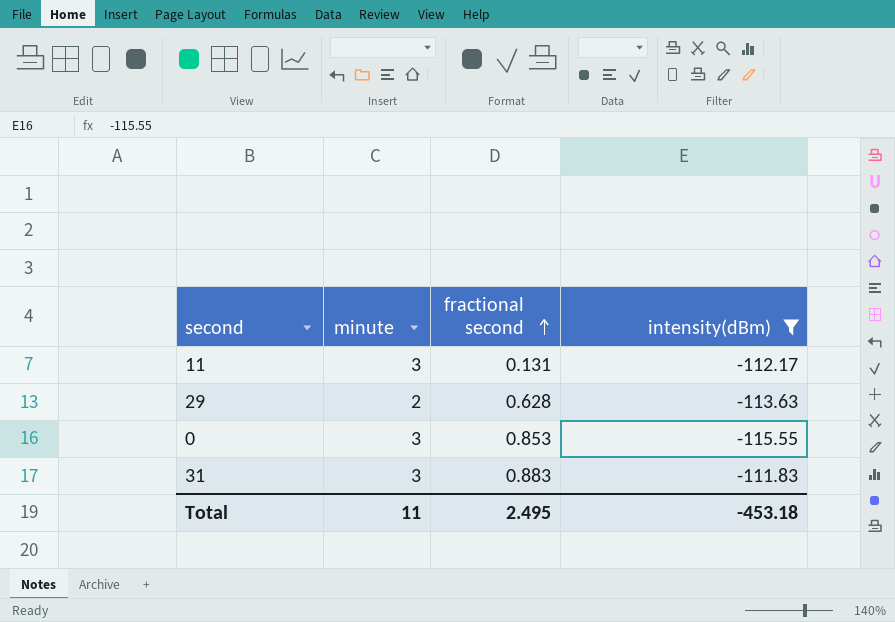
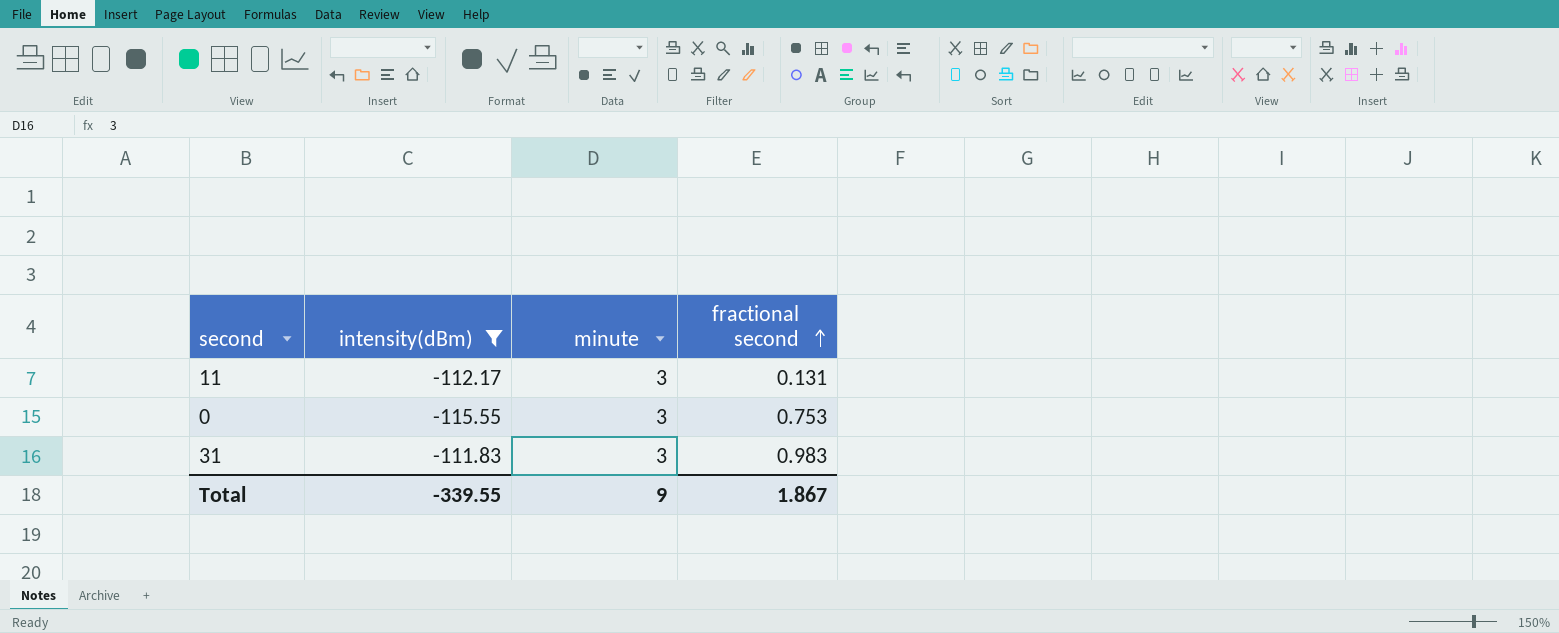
column intensity(dBm) | position: 4 -> 2
row 29: 2 | 0.628 | -113.63 -> none
0 | fractional second: 0.853 -> 0.753
31 | fractional second: 0.883 -> 0.983
Total | intensity(dBm): -453.18 -> -339.55
Total | minute: 11 -> 9
Total | fractional second: 2.495 -> 1.867

